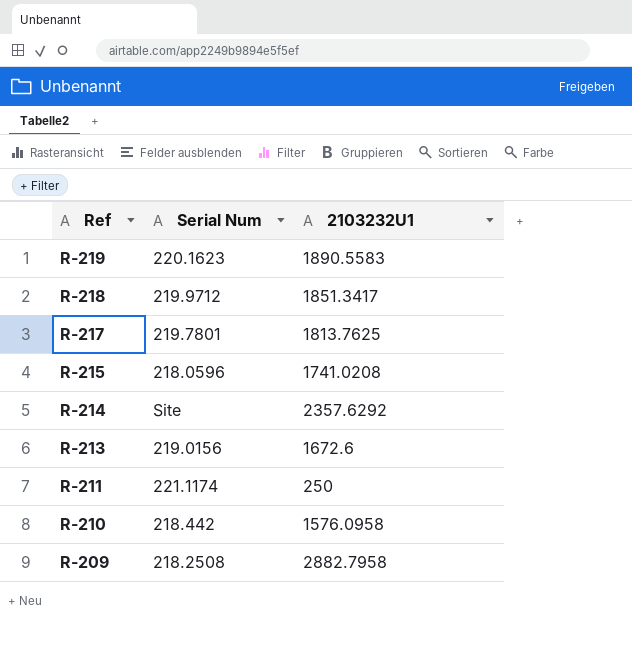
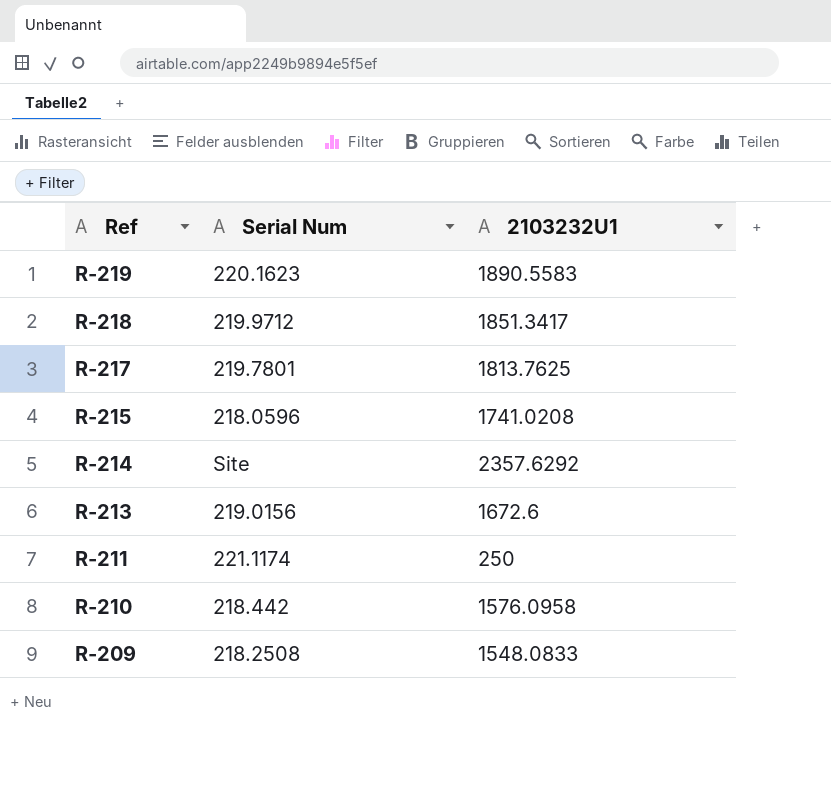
R-209 | 2103232U1: 2882.7958 -> 1548.0833

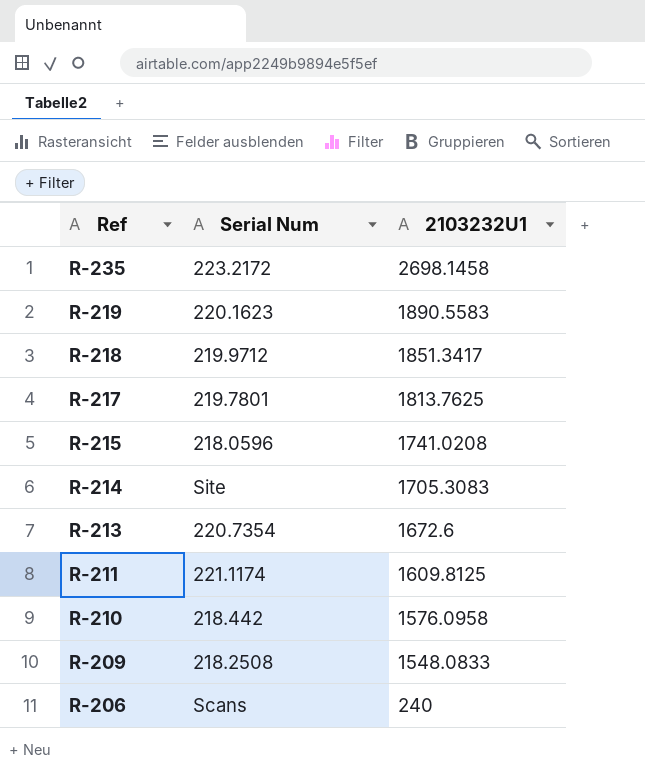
row R-235: none -> 223.2172 | 2698.1458
R-214 | 2103232U1: 2357.6292 -> 1705.3083
R-213 | Serial Num: 219.0156 -> 220.7354
R-211 | 2103232U1: 250 -> 1609.8125
row R-206: none -> Scans | 240

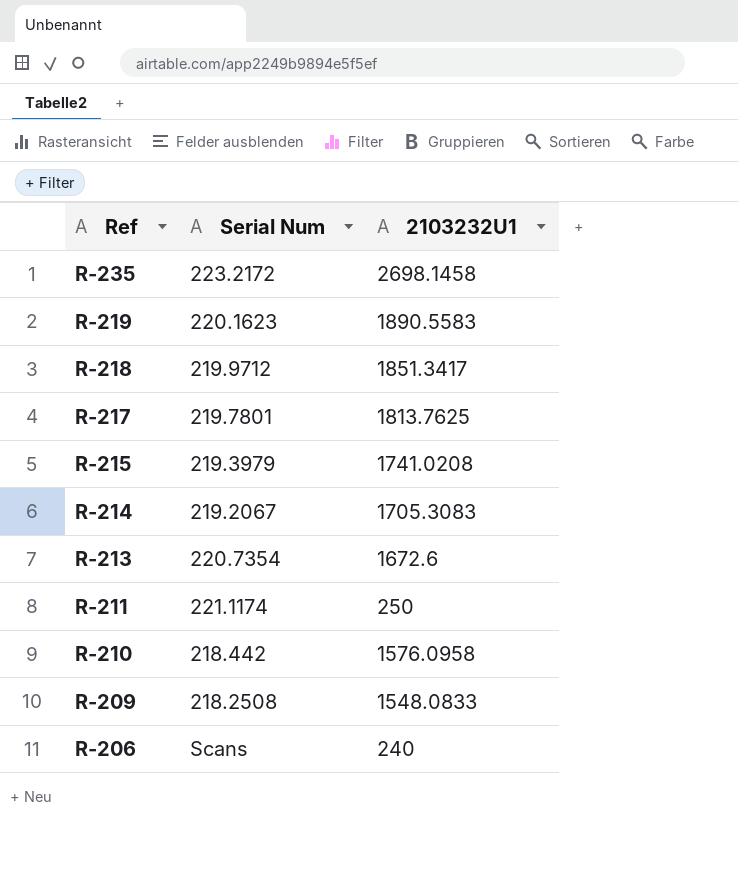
R-215 | Serial Num: 218.0596 -> 219.3979
R-214 | Serial Num: Site -> 219.2067
R-211 | 2103232U1: 1609.8125 -> 250

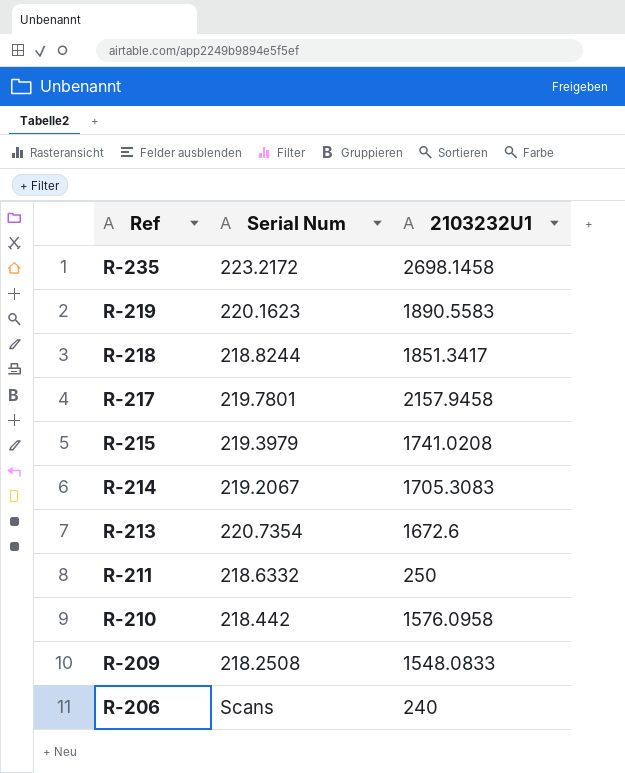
R-218 | Serial Num: 219.9712 -> 218.8244
R-217 | 2103232U1: 1813.7625 -> 2157.9458
R-211 | Serial Num: 221.1174 -> 218.6332

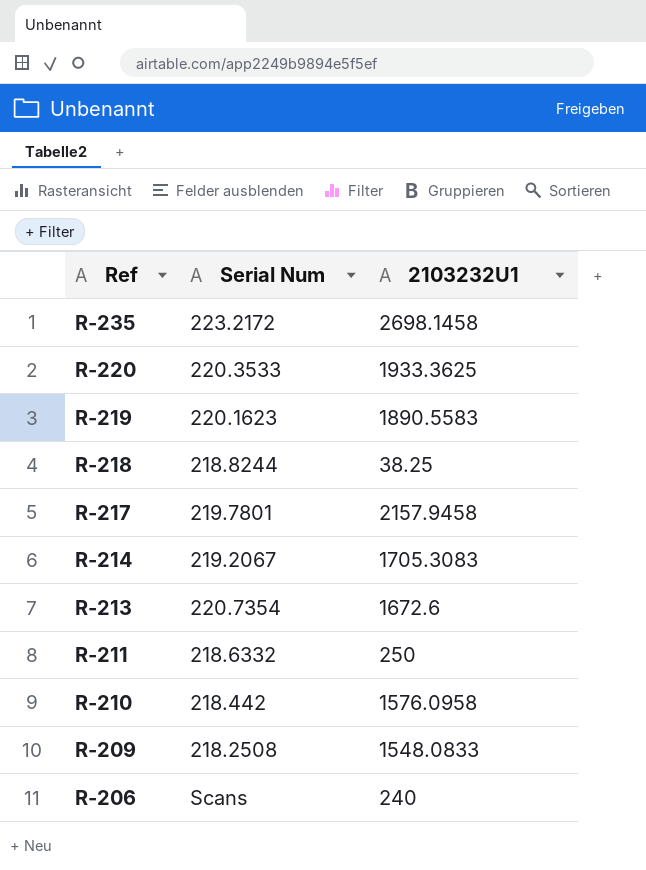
row R-215: 219.3979 | 1741.0208 -> none
row R-220: none -> 220.3533 | 1933.3625
R-218 | 2103232U1: 1851.3417 -> 38.25

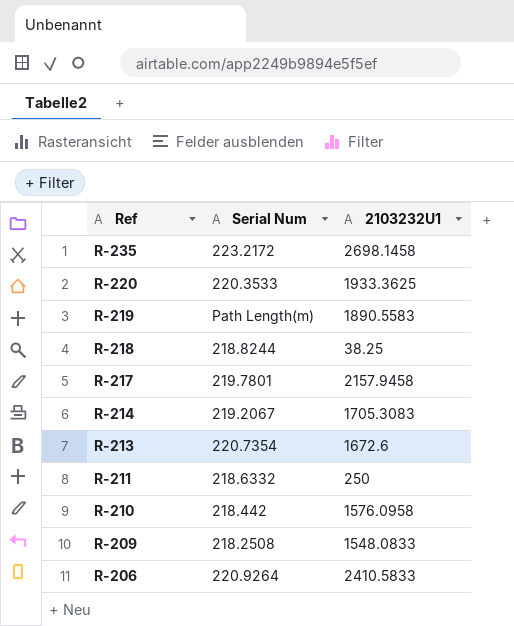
R-219 | Serial Num: 220.1623 -> Path Length(m)
R-206 | Serial Num: Scans -> 220.9264
R-206 | 2103232U1: 240 -> 2410.5833

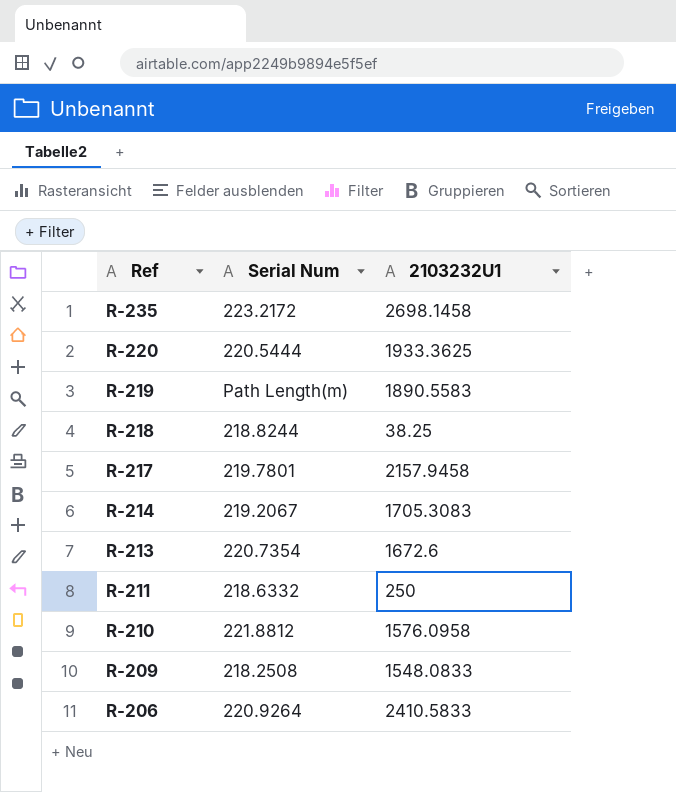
R-220 | Serial Num: 220.3533 -> 220.5444
R-210 | Serial Num: 218.442 -> 221.8812

